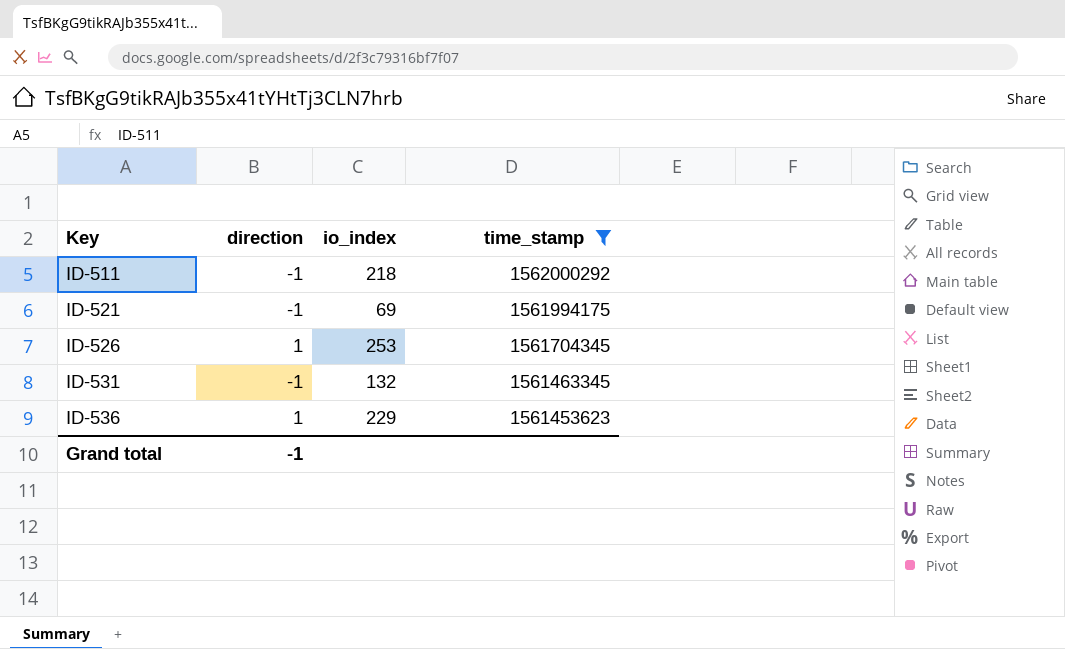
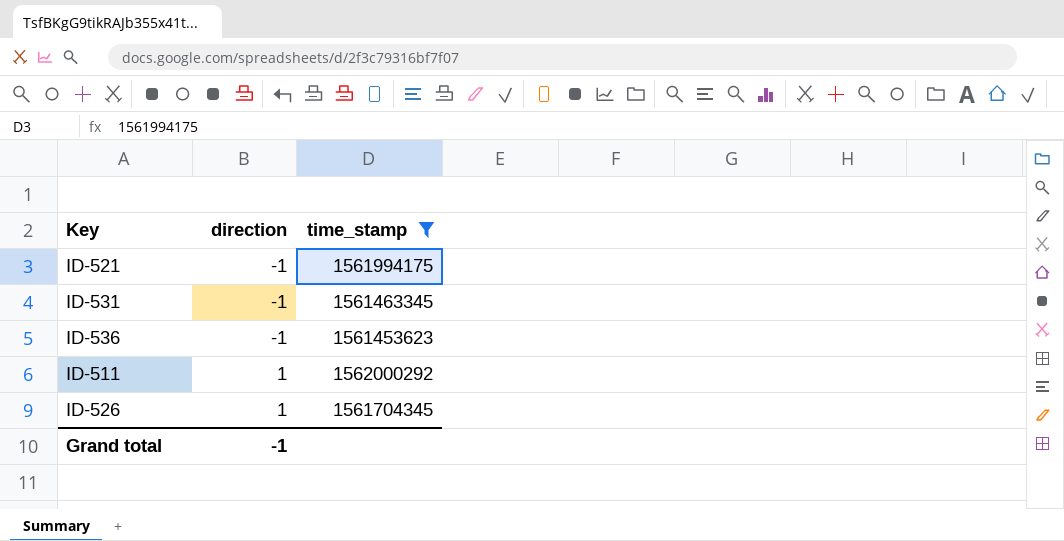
row order: Key ascending -> direction ascending
column io_index | position: 3 -> none
ID-536 | direction: 1 -> -1
ID-511 | direction: -1 -> 1

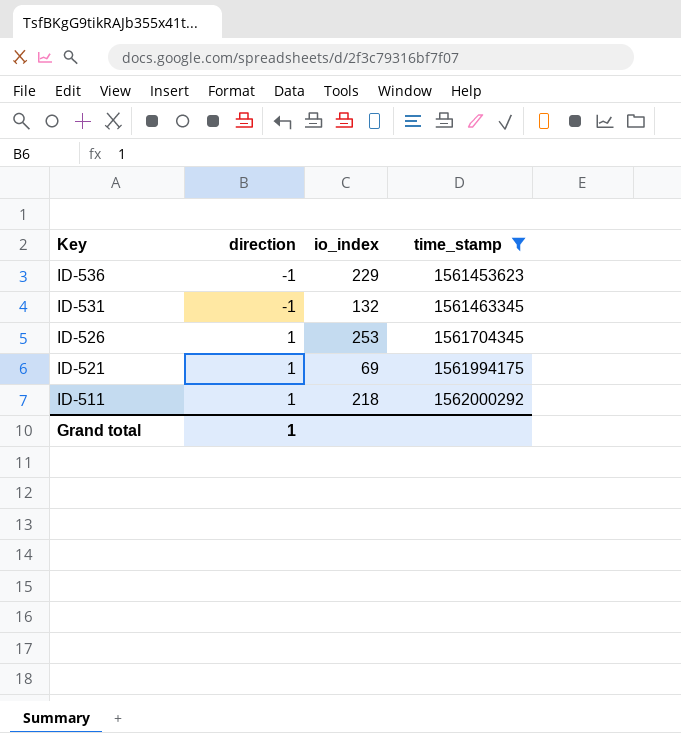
row order: direction ascending -> Key descending
column io_index | position: none -> 3
ID-521 | direction: -1 -> 1
Grand total | direction: -1 -> 1

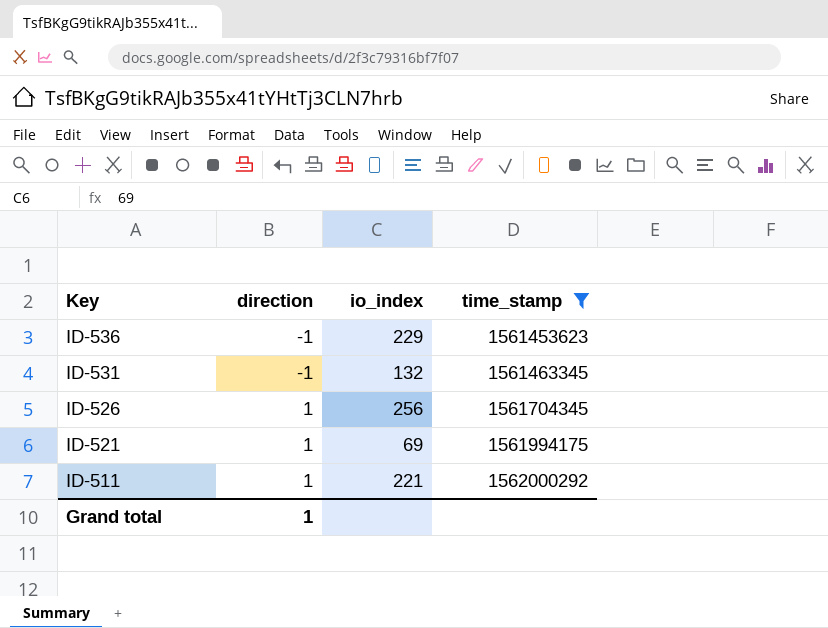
ID-526 | io_index: 253 -> 256
ID-511 | io_index: 218 -> 221

